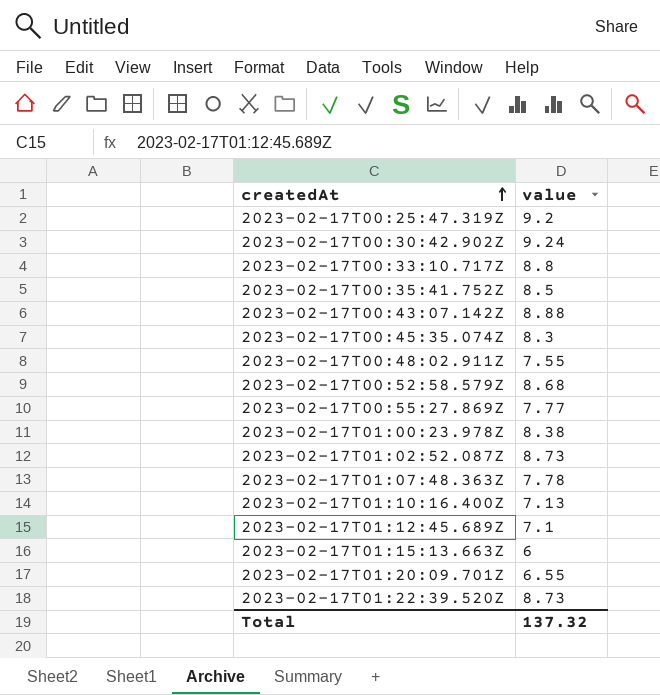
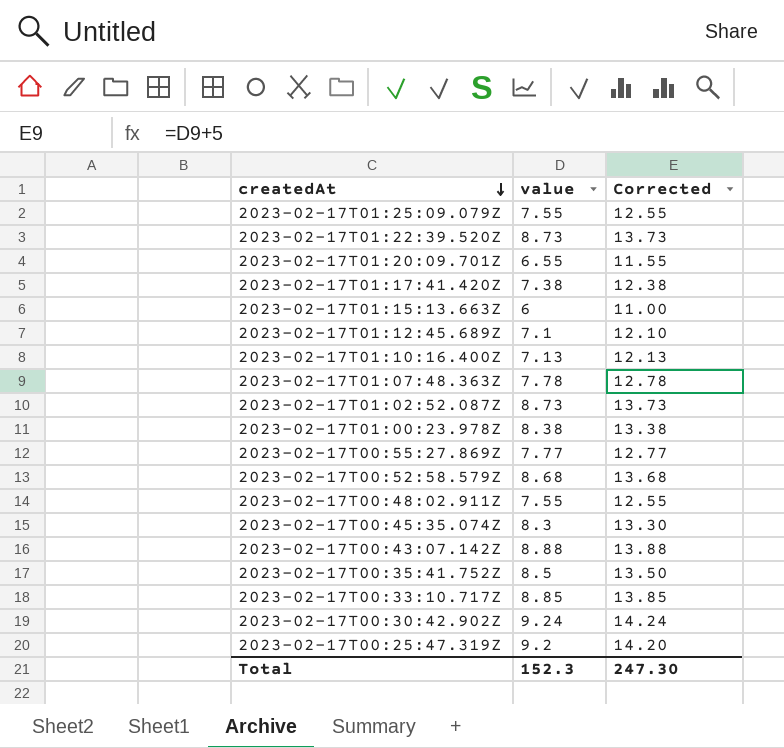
row order: createdAt ascending -> createdAt descending
column Corrected | formula: none -> [value] + 5
row 2023-02-17T01:25:09.079Z: none -> 7.55 | 12.55
row 2023-02-17T01:17:41.420Z: none -> 7.38 | 12.38
2023-02-17T00:33:10.717Z | value: 8.8 -> 8.85
Total | value: 137.32 -> 152.3

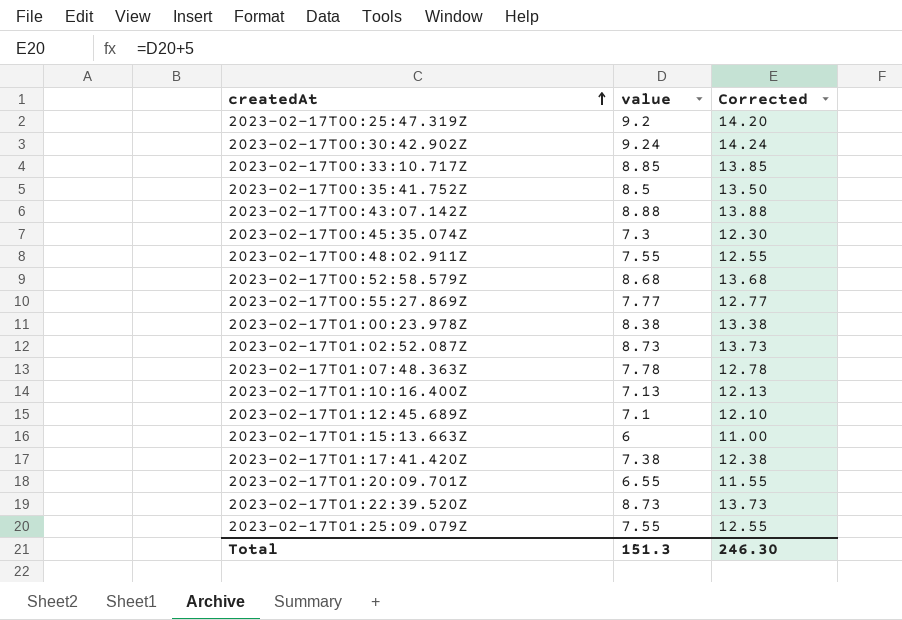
row order: createdAt descending -> createdAt ascending
2023-02-17T00:45:35.074Z | value: 8.3 -> 7.3
2023-02-17T00:45:35.074Z | Corrected: 13.30 -> 12.30
Total | value: 152.3 -> 151.3
Total | Corrected: 247.30 -> 246.30

